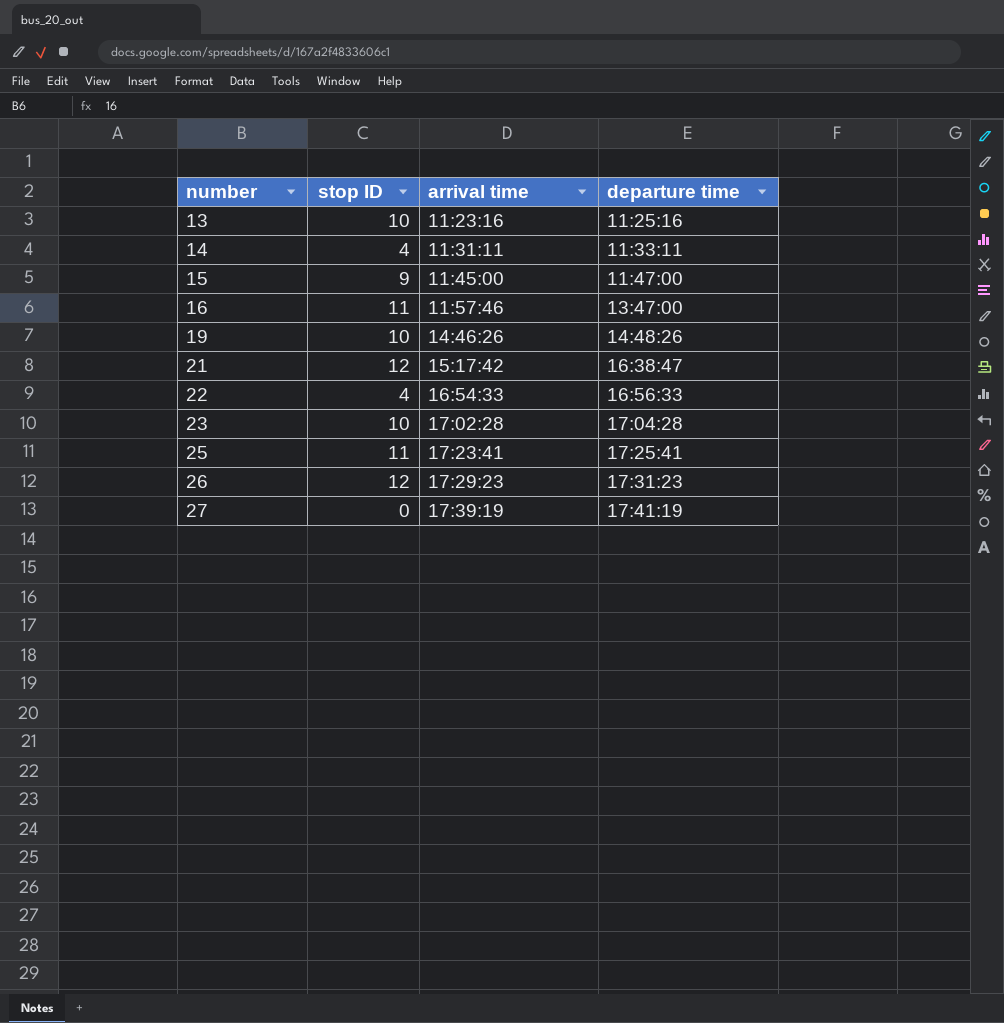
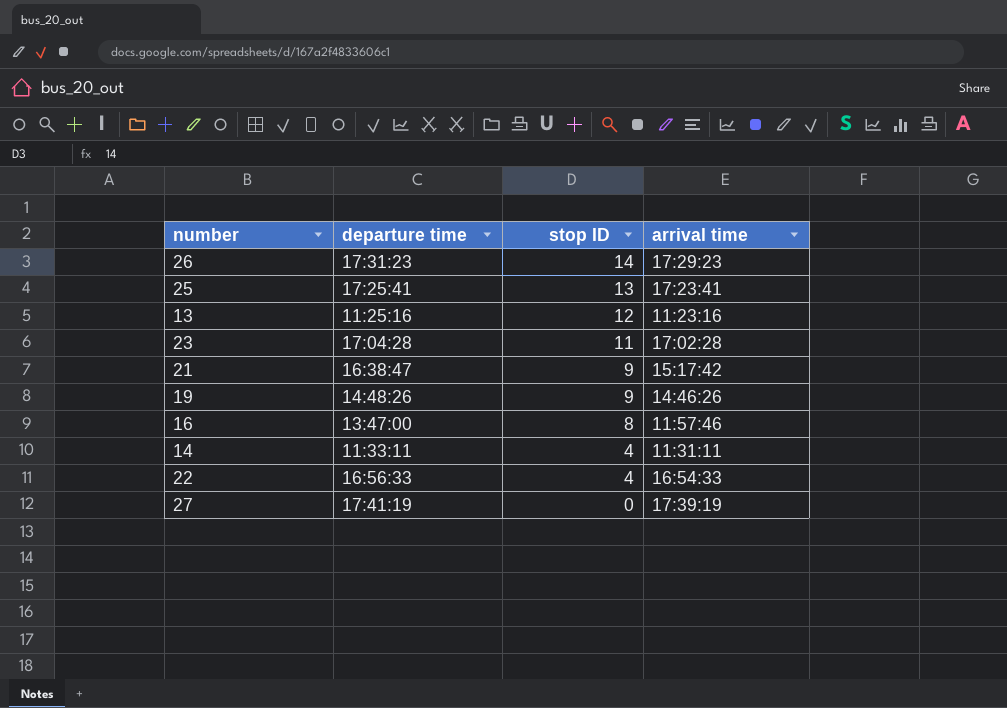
row order: number ascending -> stop ID descending
column departure time | position: 4 -> 2
row 15: 9 | 11:45:00 | 11:47:00 -> none
26 | stop ID: 12 -> 14
25 | stop ID: 11 -> 13
13 | stop ID: 10 -> 12
23 | stop ID: 10 -> 11
21 | stop ID: 12 -> 9
19 | stop ID: 10 -> 9
16 | stop ID: 11 -> 8

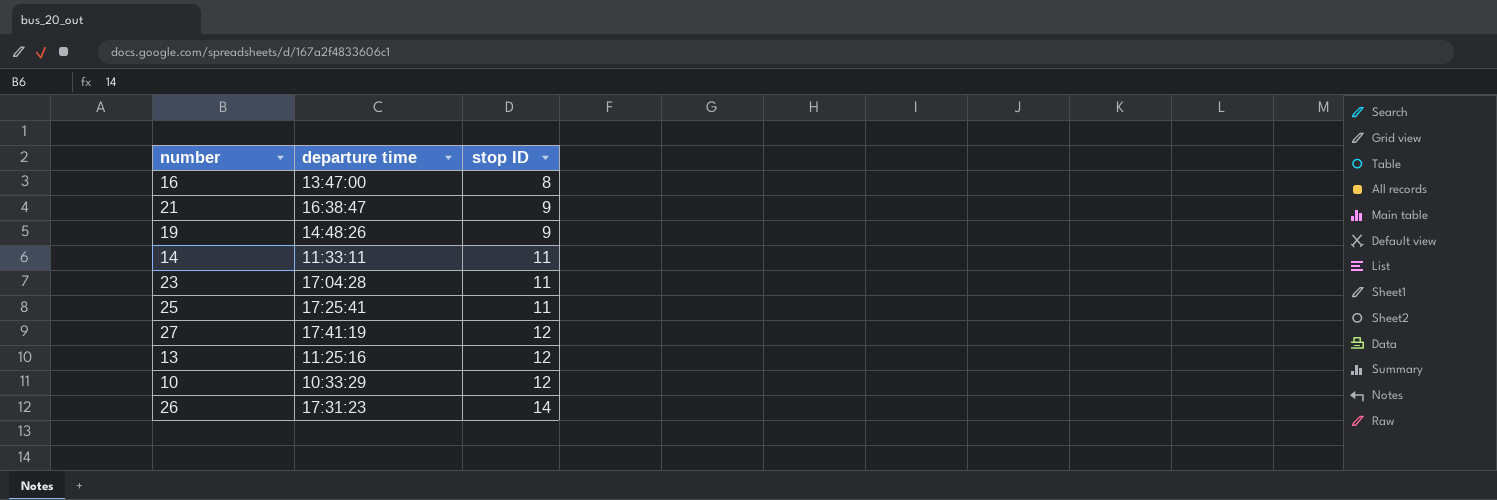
row order: stop ID descending -> stop ID ascending
column arrival time | position: 4 -> none
row 22: 16:56:33 | 4 | 16:54:33 -> none
14 | stop ID: 4 -> 11
25 | stop ID: 13 -> 11
27 | stop ID: 0 -> 12
row 10: none -> 10:33:29 | 12

